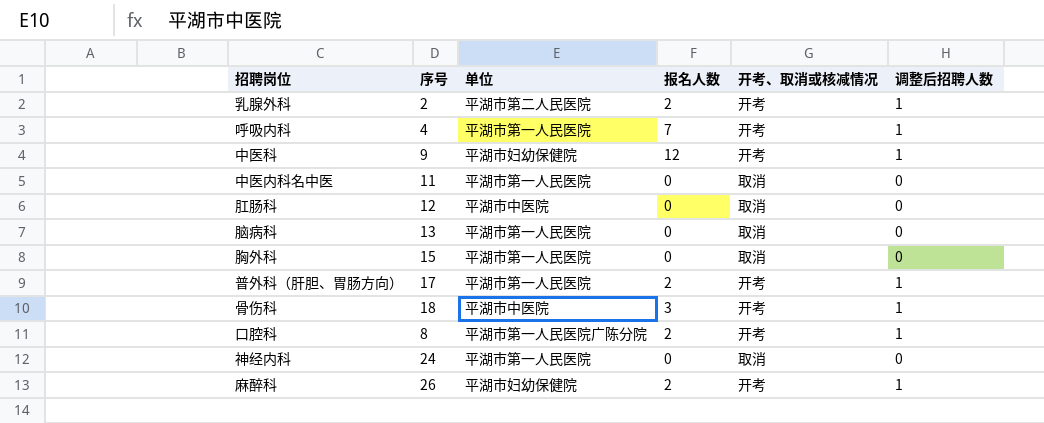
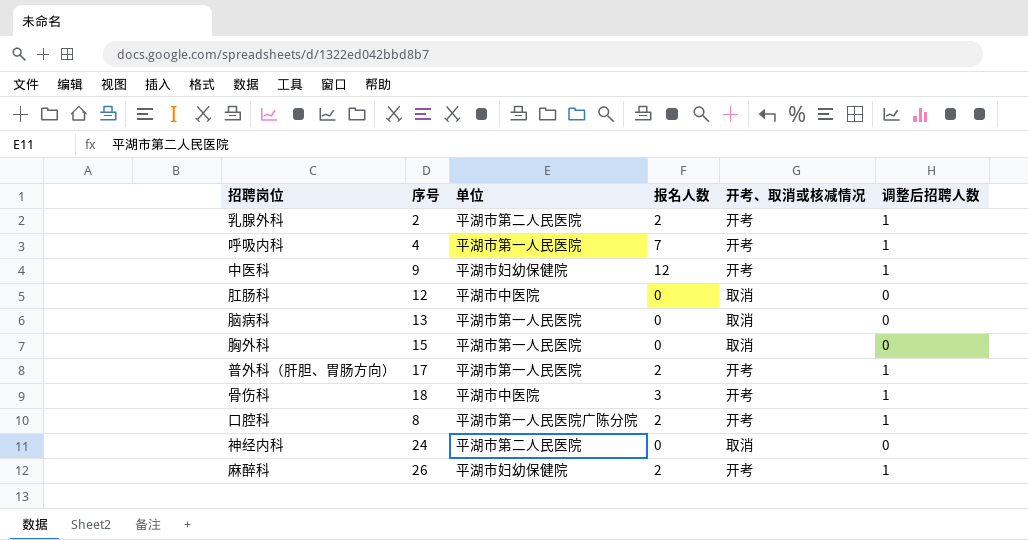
row 中医内科名中医: 11 | 平湖市第一人民医院 | 0 | 取消 | 0 -> none
神经内科 | 单位: 平湖市第一人民医院 -> 平湖市第二人民医院

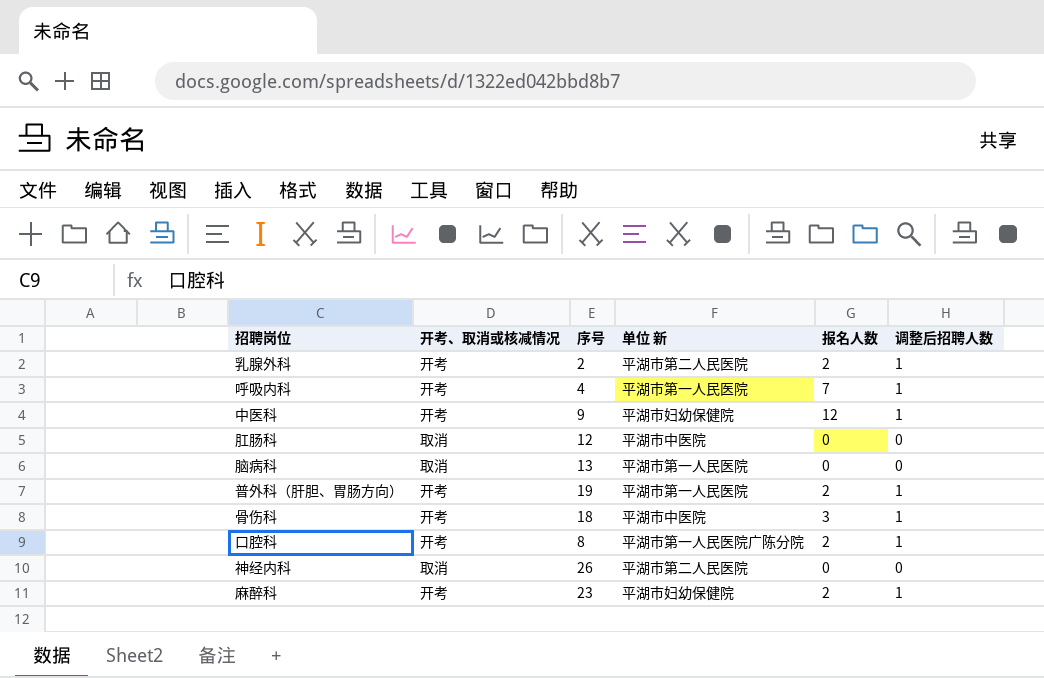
column 开考、取消或核减情况 | position: 5 -> 2
column name: 单位 -> 单位 新
row 胸外科: 15 | 平湖市第一人民医院 | 0 | 取消 | 0 -> none
普外科（肝胆、胃肠方向） | 序号: 17 -> 19
神经内科 | 序号: 24 -> 26
麻醉科 | 序号: 26 -> 23

